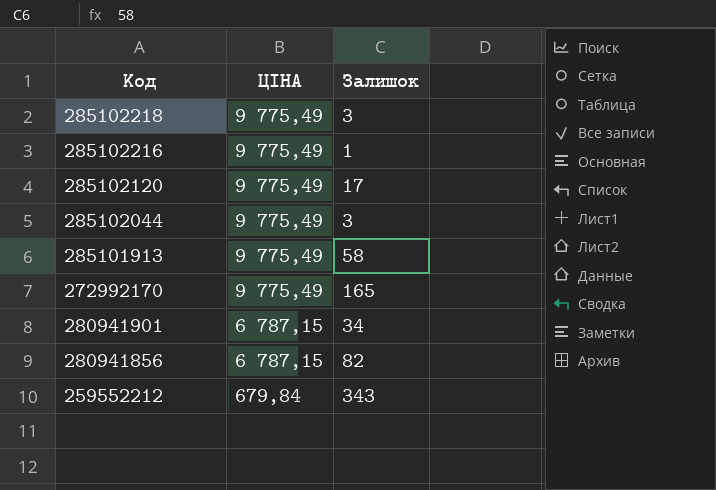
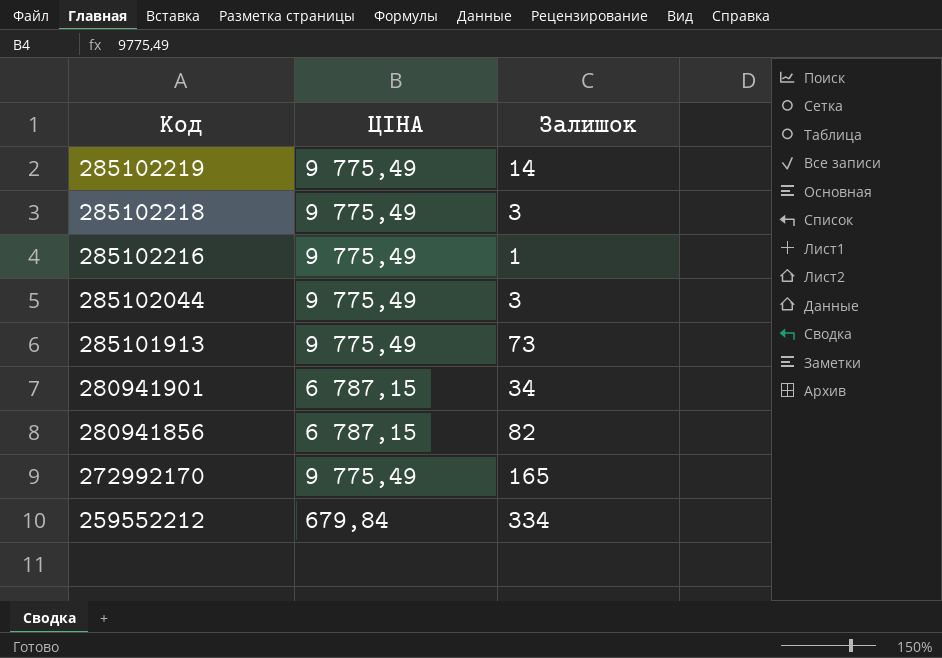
row order: ЦІНА descending -> Код descending
row 285102120: 9 775,49 | 17 -> none
row 285102219: none -> 9 775,49 | 14
285101913 | Залишок: 58 -> 73
259552212 | Залишок: 343 -> 334

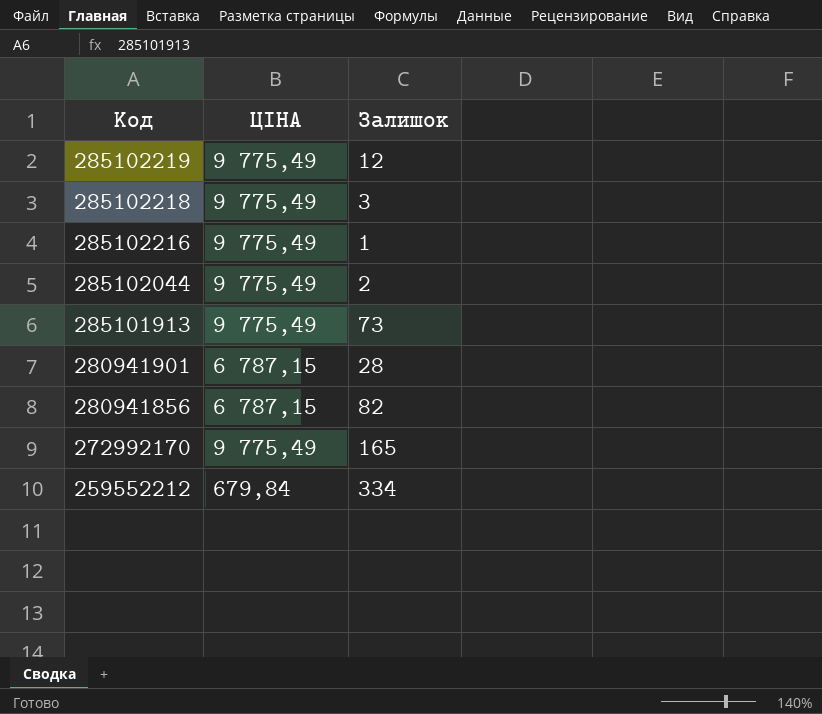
285102219 | Залишок: 14 -> 12
285102044 | Залишок: 3 -> 2
280941901 | Залишок: 34 -> 28

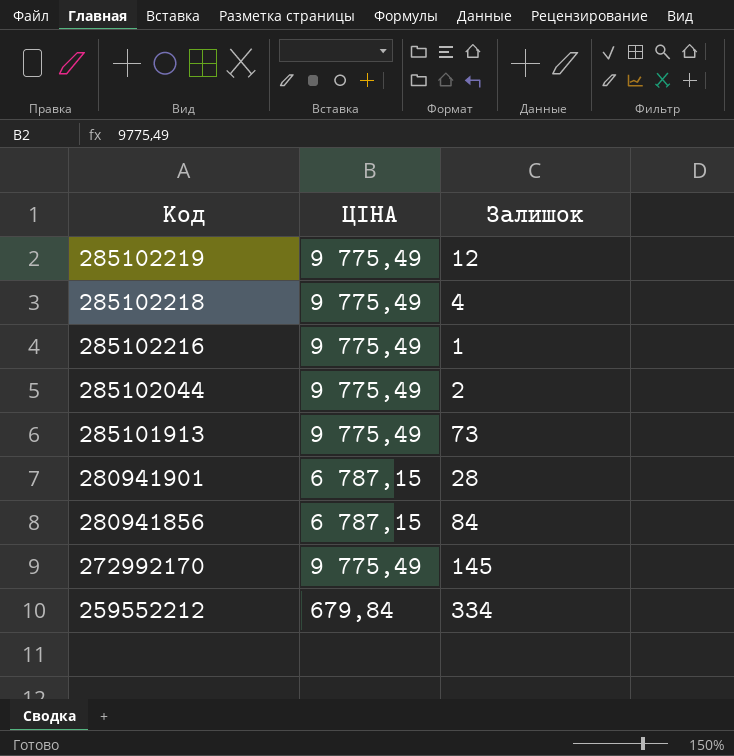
285102218 | Залишок: 3 -> 4
280941856 | Залишок: 82 -> 84
272992170 | Залишок: 165 -> 145

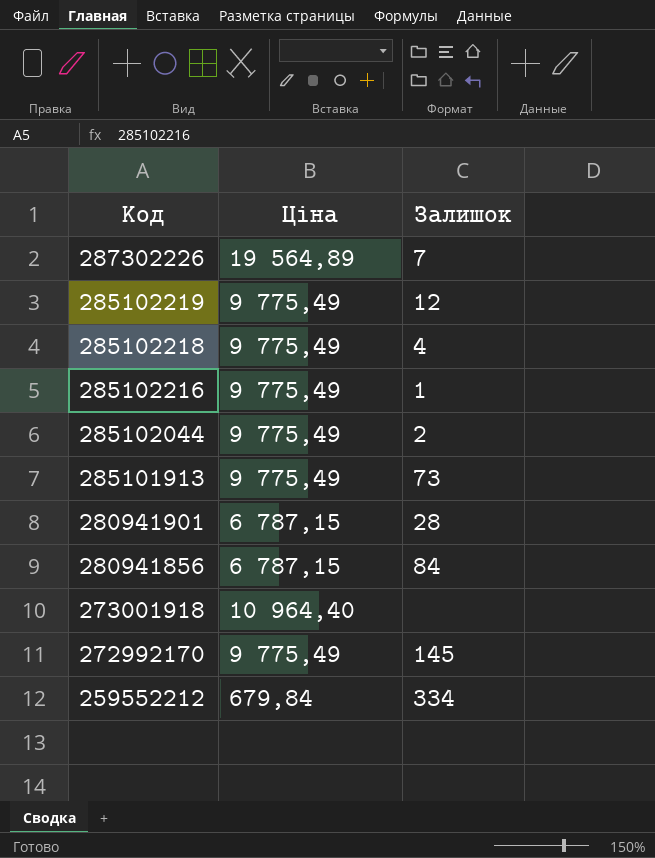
column name: ЦІНА -> Ціна
row 287302226: none -> 19 564,89 | 7
row 273001918: none -> 10 964,40 | none

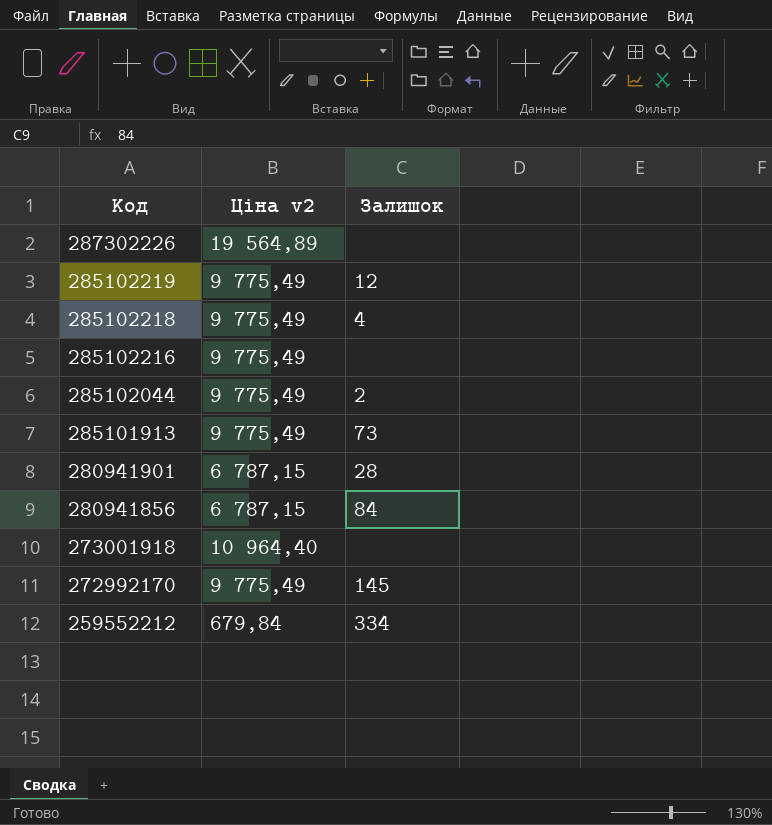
column name: Ціна -> Ціна v2
287302226 | Залишок: 7 -> none
285102216 | Залишок: 1 -> none

